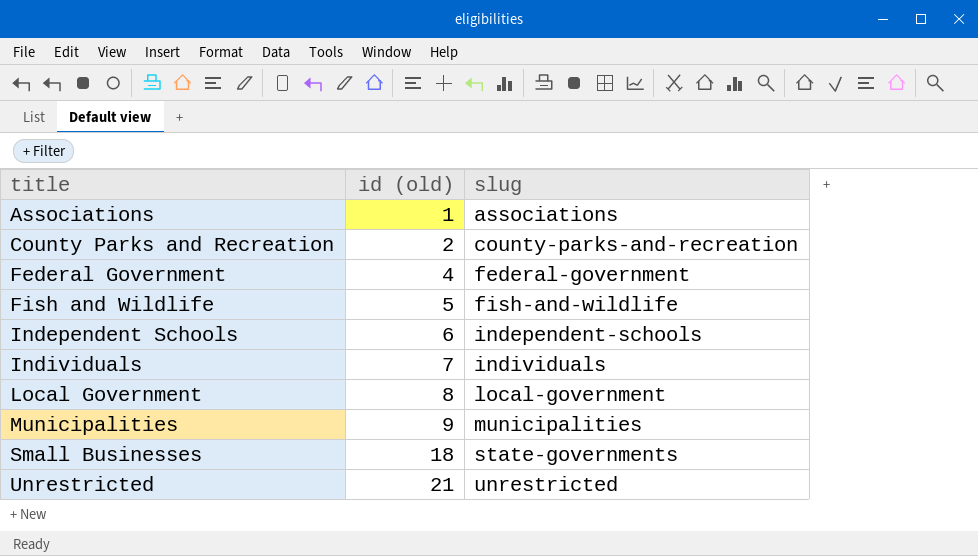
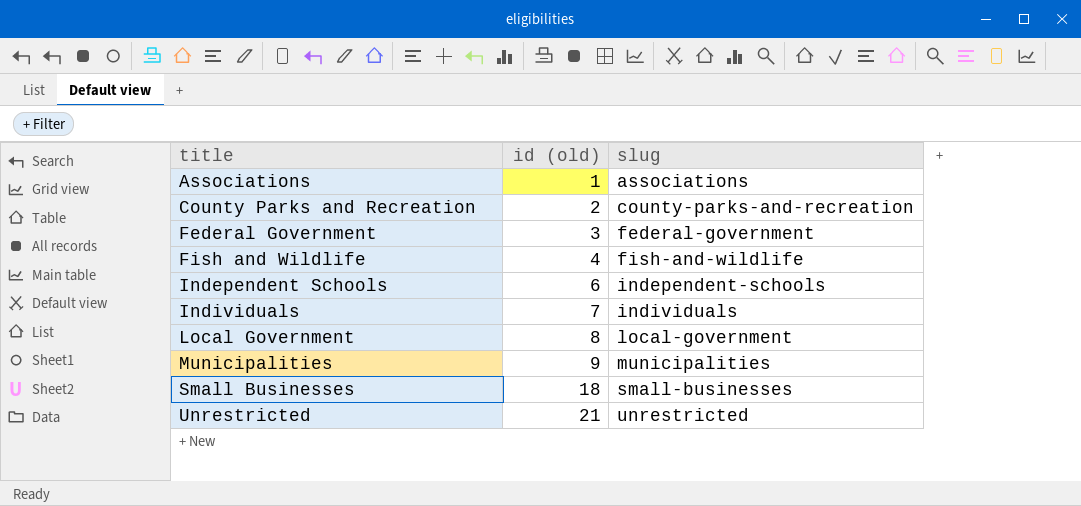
Federal Government | id (old): 4 -> 3
Fish and Wildlife | id (old): 5 -> 4
Small Businesses | slug: state-governments -> small-businesses

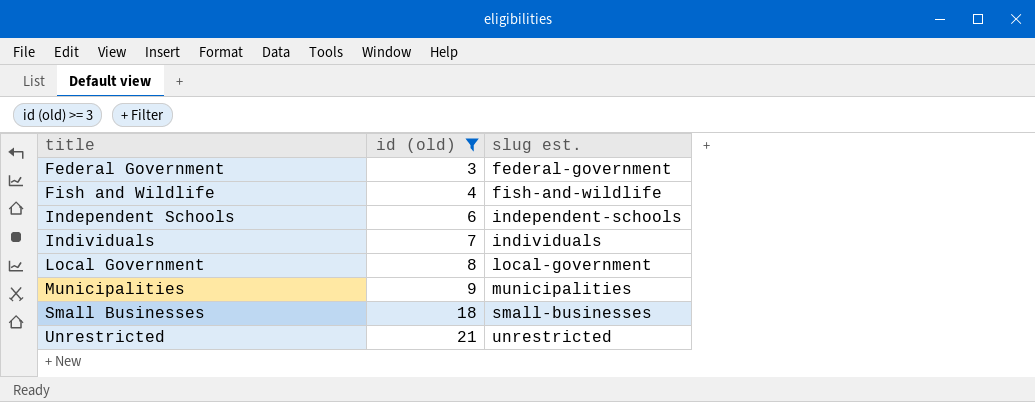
filter: none -> id (old) >= 3
column name: slug -> slug est.

